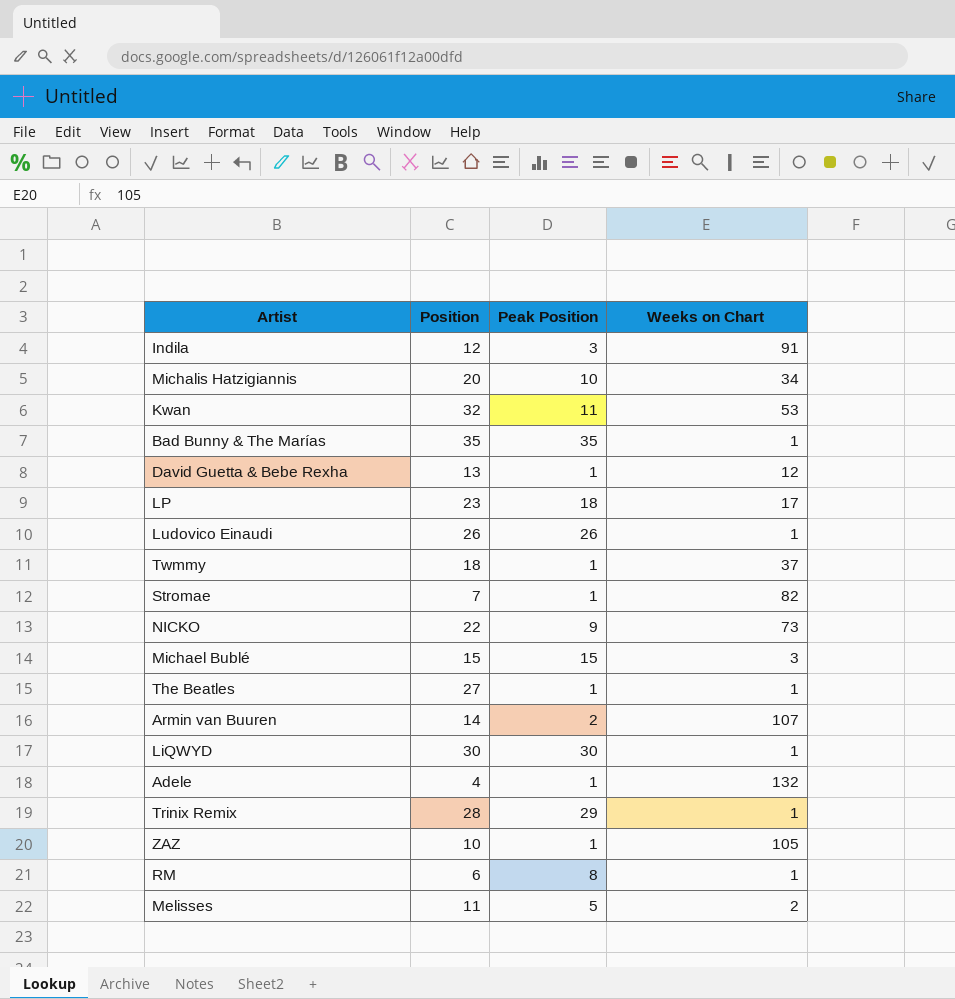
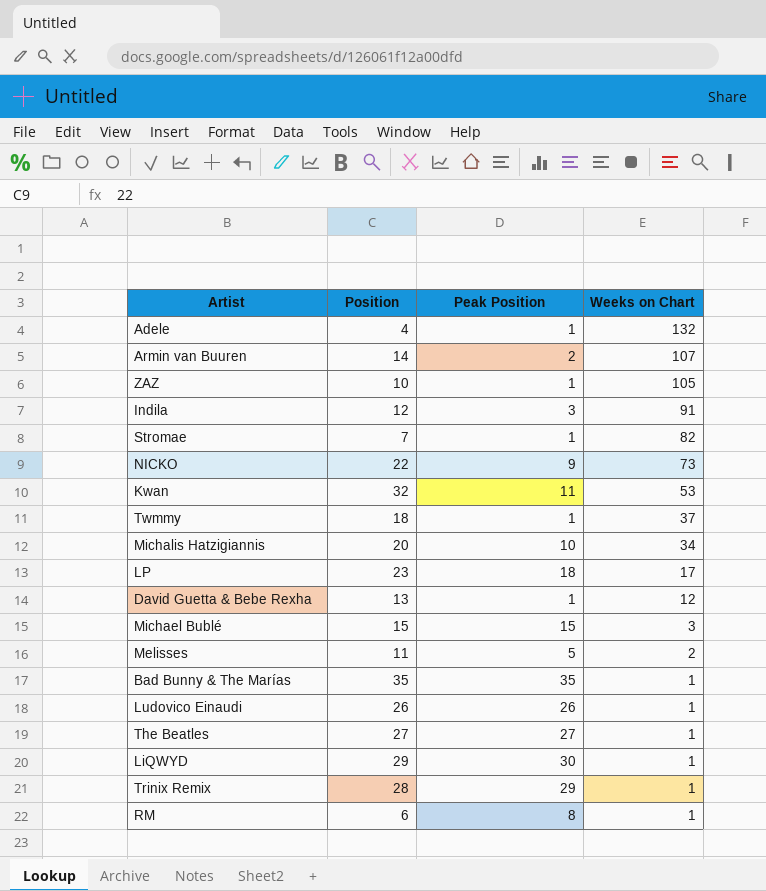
row order: none -> Weeks on Chart descending
The Beatles | Peak Position: 1 -> 27
LiQWYD | Position: 30 -> 29

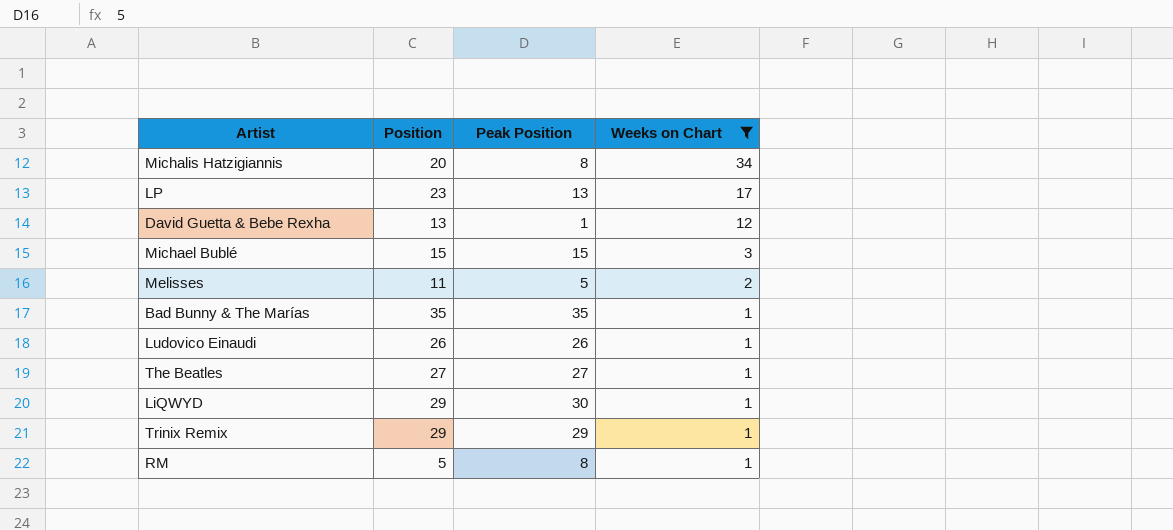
filter: none -> Weeks on Chart <= 34
Michalis Hatzigiannis | Peak Position: 10 -> 8
LP | Peak Position: 18 -> 13
Trinix Remix | Position: 28 -> 29
RM | Position: 6 -> 5

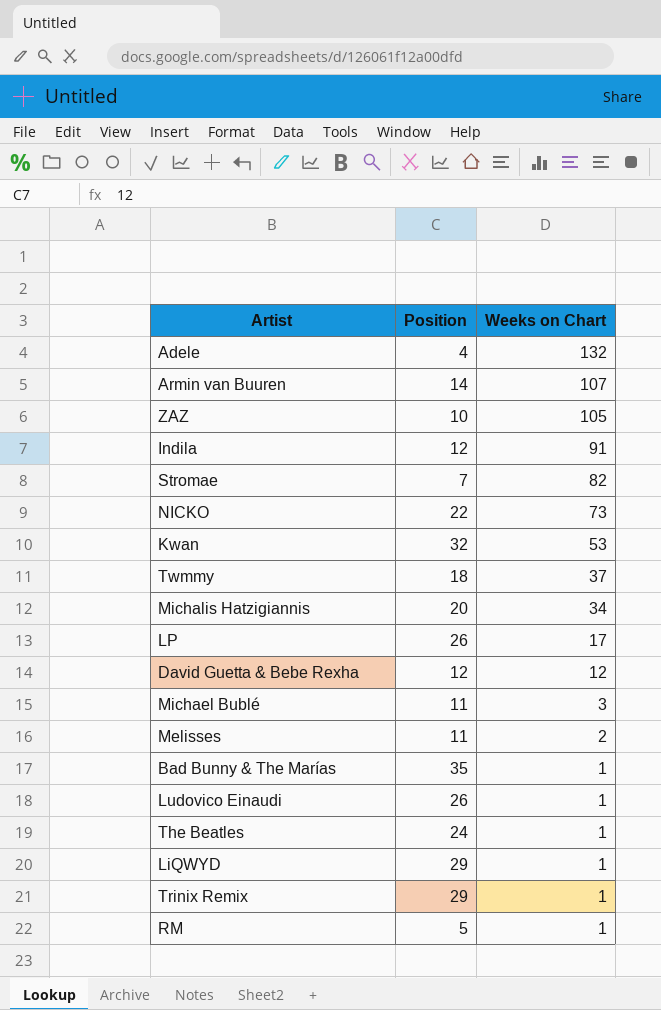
filter: Weeks on Chart <= 34 -> none
column Peak Position | position: 3 -> none
LP | Position: 23 -> 26
David Guetta & Bebe Rexha | Position: 13 -> 12
Michael Bublé | Position: 15 -> 11
The Beatles | Position: 27 -> 24

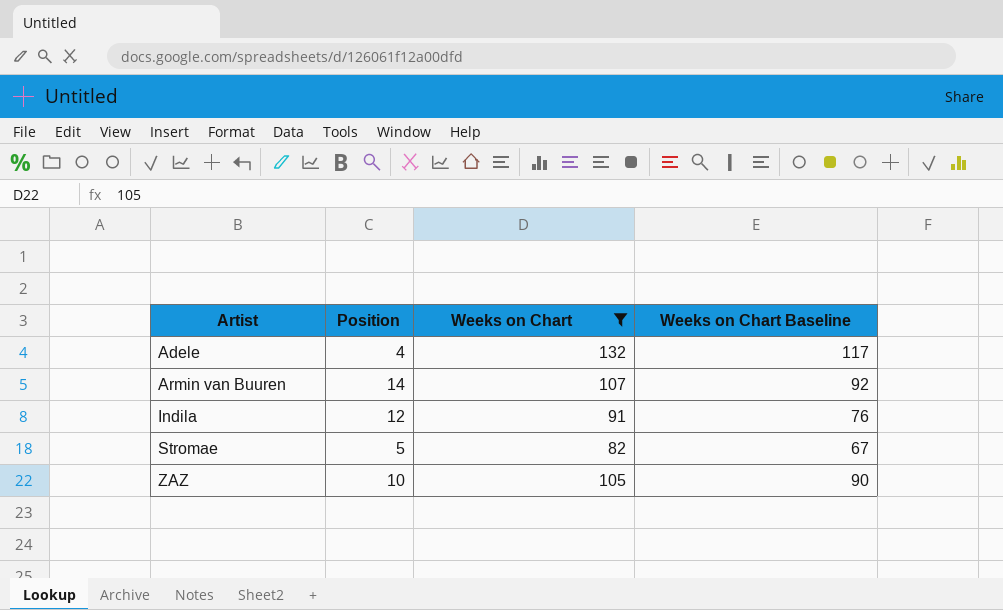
filter: none -> Weeks on Chart >= 82
row order: Weeks on Chart descending -> Artist ascending
column Weeks on Chart Baseline | formula: none -> [Weeks on Chart] - 15
Stromae | Position: 7 -> 5

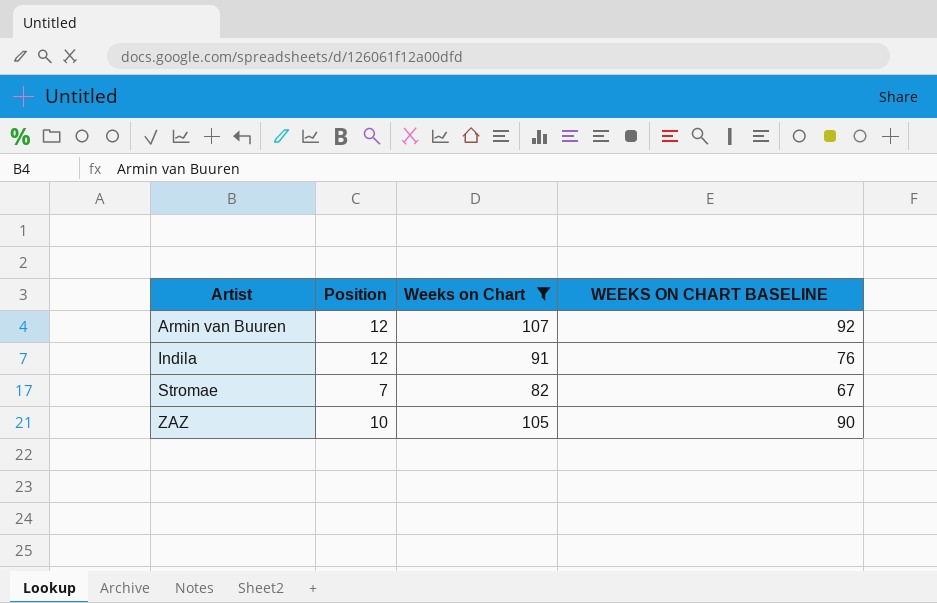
column name: Weeks on Chart Baseline -> WEEKS ON CHART BASELINE
row Adele: 4 | 132 | 117 -> none
Armin van Buuren | Position: 14 -> 12
Stromae | Position: 5 -> 7

